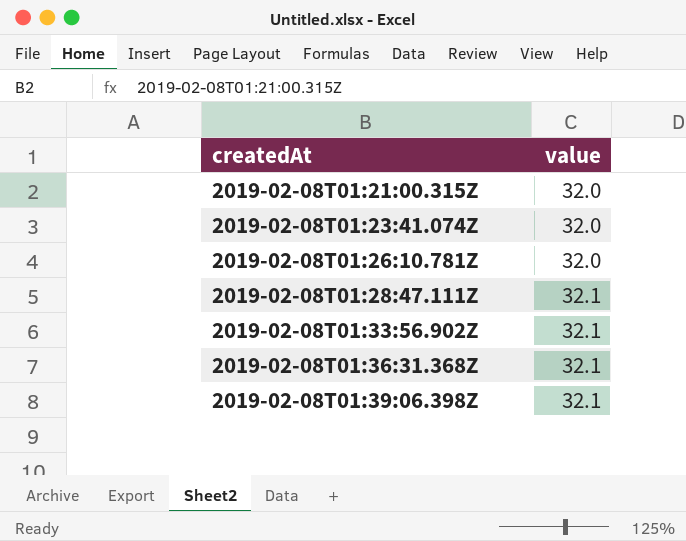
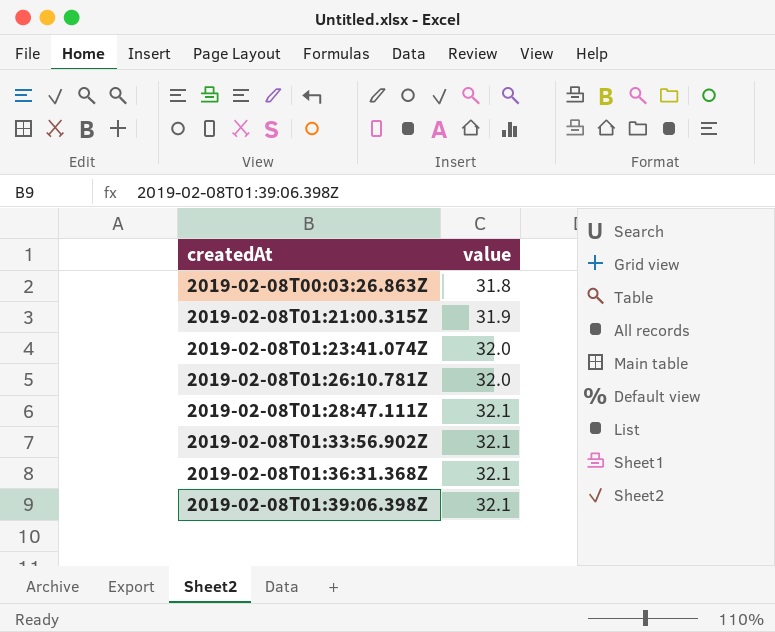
row 2019-02-08T00:03:26.863Z: none -> 31.8
2019-02-08T01:21:00.315Z | value: 32.0 -> 31.9

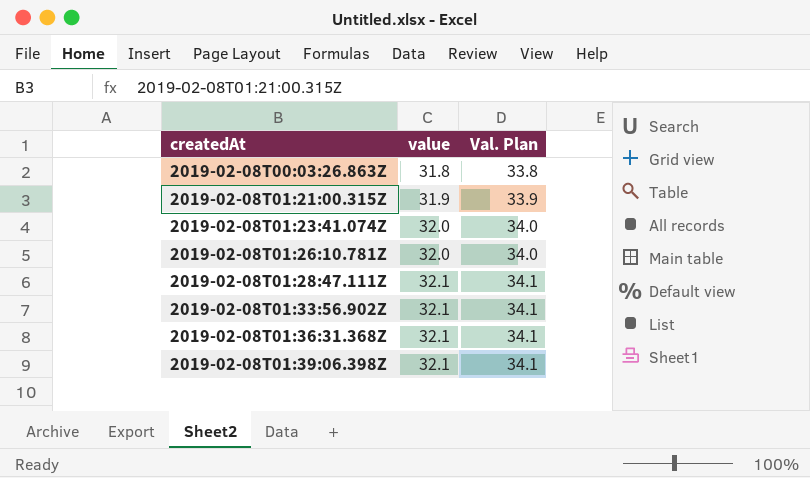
column Val. Plan | formula: none -> [value] + 2

